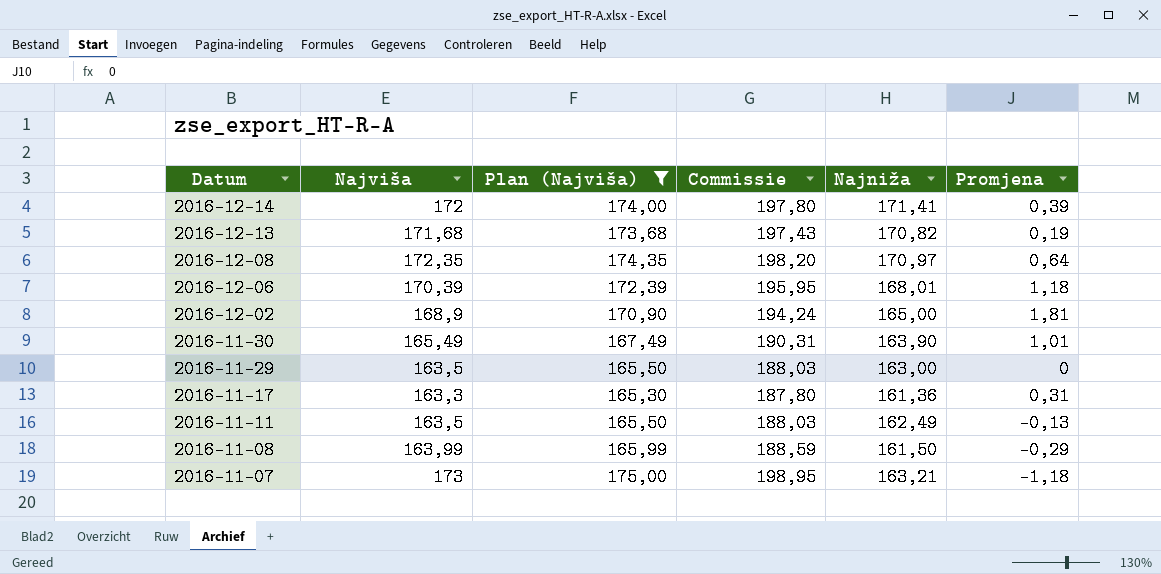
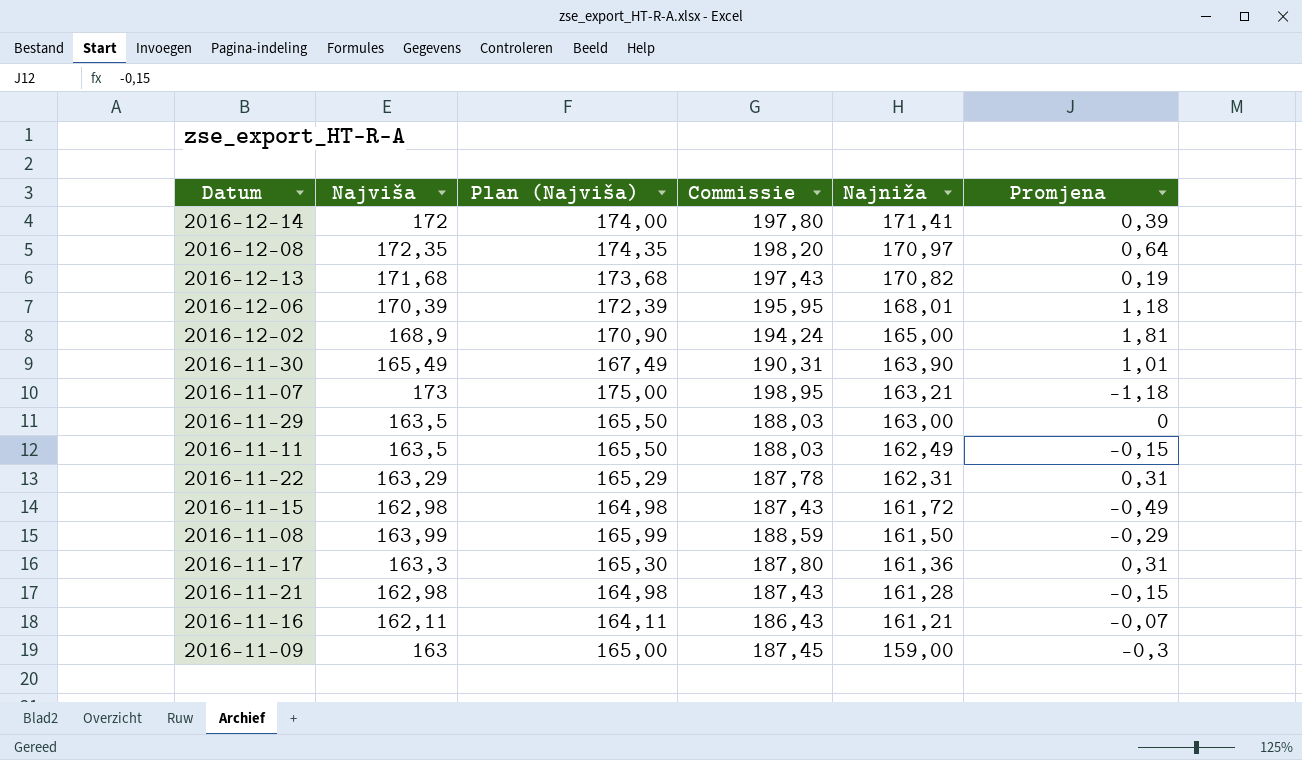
filter: Plan (Najviša) >= 165,30 -> none
row order: Datum descending -> Najniža descending
2016-11-11 | Promjena: -0,13 -> -0,15

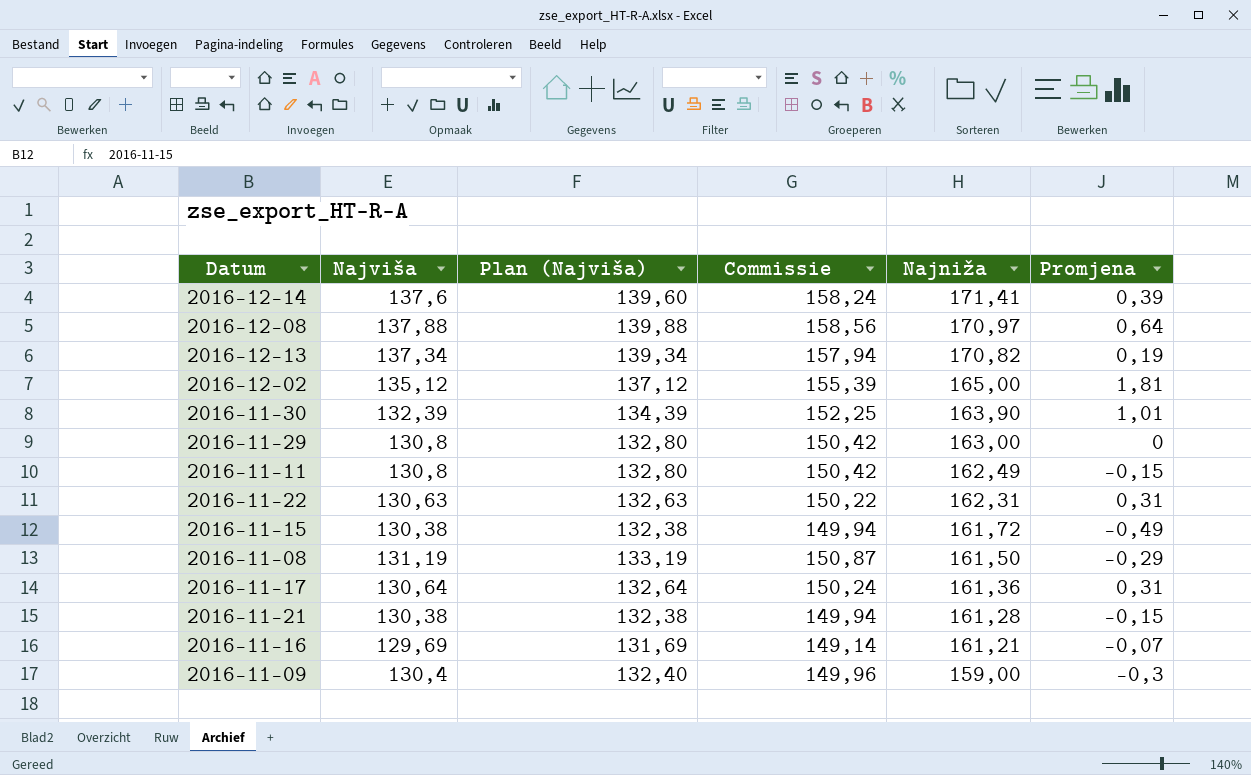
row 2016-12-06: 170,39 | 172,39 | 195,95 | 168,01 | 1,18 -> none
row 2016-11-07: 173 | 175,00 | 198,95 | 163,21 | -1,18 -> none
2016-12-14 | Najviša: 172 -> 137,6
2016-12-14 | Plan (Najviša): 174,00 -> 139,60
2016-12-14 | Commissie: 197,80 -> 158,24
2016-12-08 | Najviša: 172,35 -> 137,88
2016-12-08 | Plan (Najviša): 174,35 -> 139,88
2016-12-08 | Commissie: 198,20 -> 158,56
2016-12-13 | Najviša: 171,68 -> 137,34
2016-12-13 | Plan (Najviša): 173,68 -> 139,34
2016-12-13 | Commissie: 197,43 -> 157,94
2016-12-02 | Najviša: 168,9 -> 135,12
2016-12-02 | Plan (Najviša): 170,90 -> 137,12
2016-12-02 | Commissie: 194,24 -> 155,39
2016-11-30 | Najviša: 165,49 -> 132,39
2016-11-30 | Plan (Najviša): 167,49 -> 134,39
2016-11-30 | Commissie: 190,31 -> 152,25
2016-11-29 | Najviša: 163,5 -> 130,8
2016-11-29 | Plan (Najviša): 165,50 -> 132,80
2016-11-29 | Commissie: 188,03 -> 150,42
2016-11-11 | Najviša: 163,5 -> 130,8
2016-11-11 | Plan (Najviša): 165,50 -> 132,80
2016-11-11 | Commissie: 188,03 -> 150,42
2016-11-22 | Najviša: 163,29 -> 130,63
2016-11-22 | Plan (Najviša): 165,29 -> 132,63
2016-11-22 | Commissie: 187,78 -> 150,22
2016-11-15 | Najviša: 162,98 -> 130,38
2016-11-15 | Plan (Najviša): 164,98 -> 132,38
2016-11-15 | Commissie: 187,43 -> 149,94
2016-11-08 | Najviša: 163,99 -> 131,19
2016-11-08 | Plan (Najviša): 165,99 -> 133,19
2016-11-08 | Commissie: 188,59 -> 150,87
2016-11-17 | Najviša: 163,3 -> 130,64
2016-11-17 | Plan (Najviša): 165,30 -> 132,64
2016-11-17 | Commissie: 187,80 -> 150,24
2016-11-21 | Najviša: 162,98 -> 130,38
2016-11-21 | Plan (Najviša): 164,98 -> 132,38
2016-11-21 | Commissie: 187,43 -> 149,94
2016-11-16 | Najviša: 162,11 -> 129,69
2016-11-16 | Plan (Najviša): 164,11 -> 131,69
2016-11-16 | Commissie: 186,43 -> 149,14
2016-11-09 | Najviša: 163 -> 130,4
2016-11-09 | Plan (Najviša): 165,00 -> 132,40
2016-11-09 | Commissie: 187,45 -> 149,96

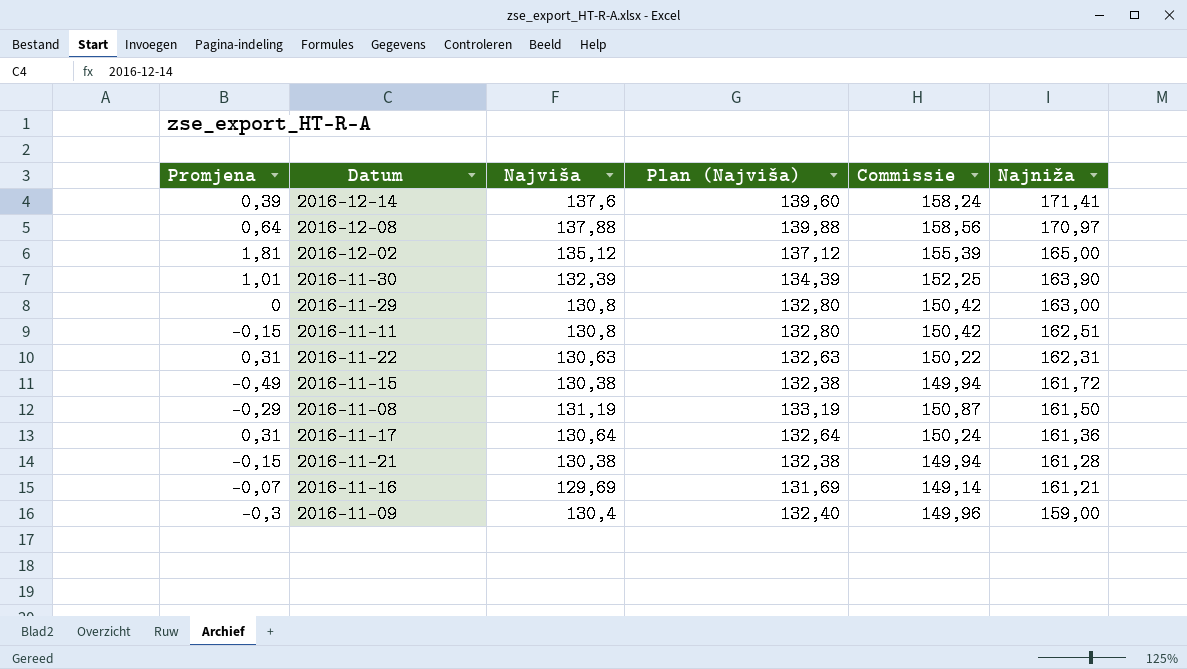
column Promjena | position: 6 -> 1
row 2016-12-13: 137,34 | 139,34 | 157,94 | 170,82 | 0,19 -> none
2016-11-11 | Najniža: 162,49 -> 162,51

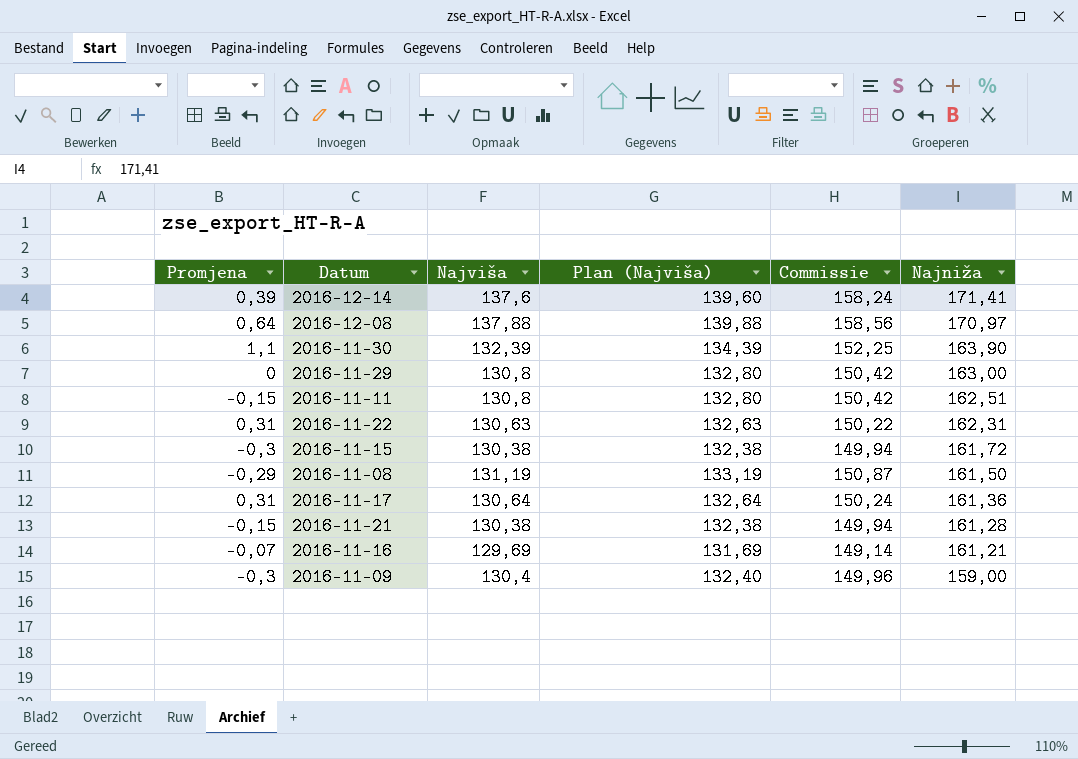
row 2016-12-02: 1,81 | 135,12 | 137,12 | 155,39 | 165,00 -> none
2016-11-30 | Promjena: 1,01 -> 1,1
2016-11-15 | Promjena: -0,49 -> -0,3

